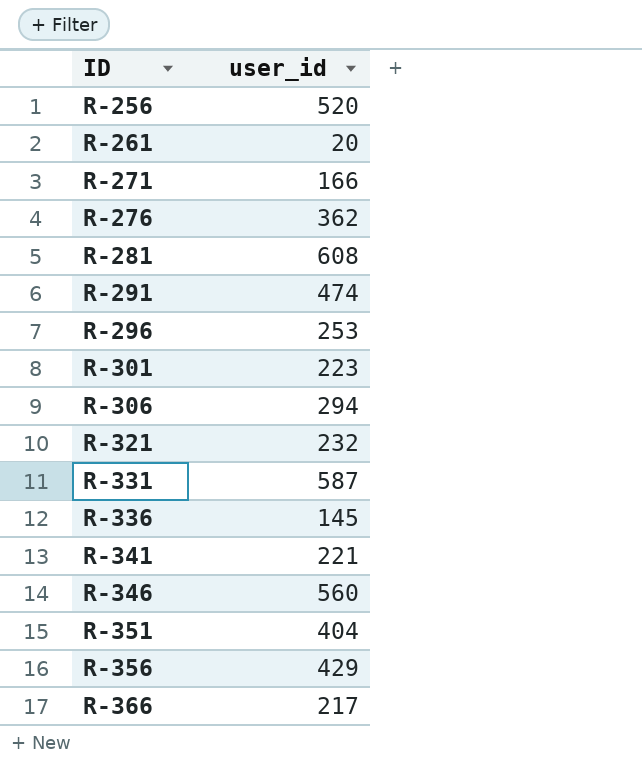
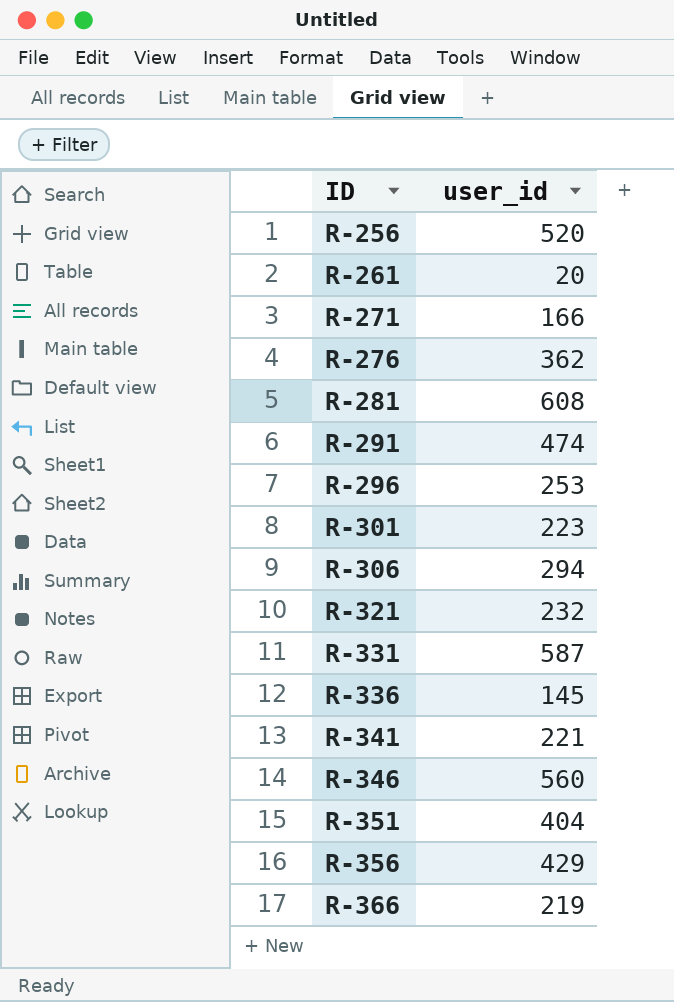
R-366 | user_id: 217 -> 219

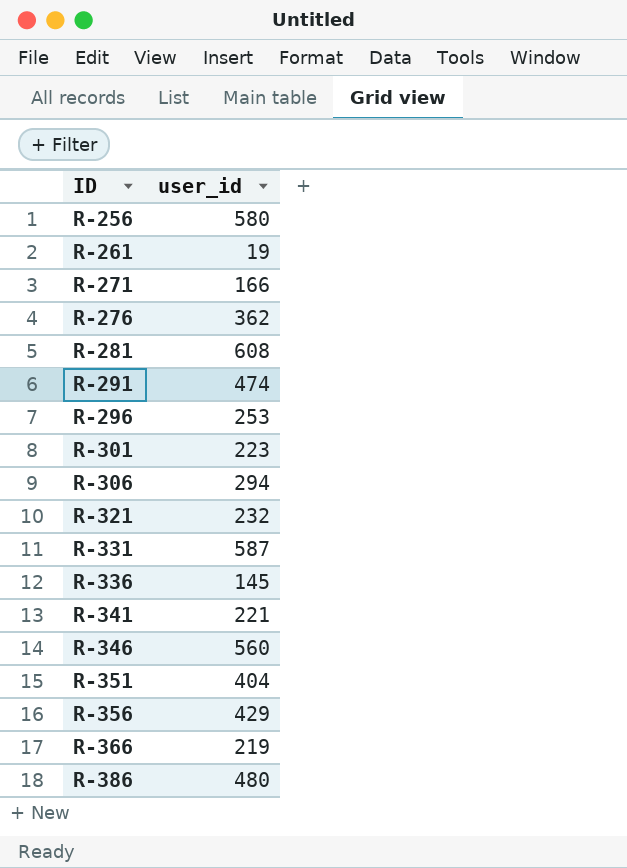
R-256 | user_id: 520 -> 580
R-261 | user_id: 20 -> 19
row R-386: none -> 480

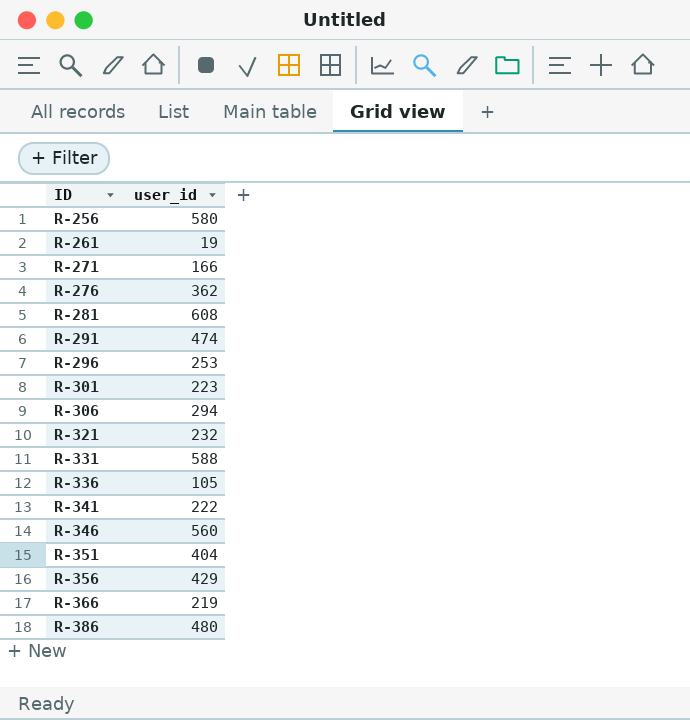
R-331 | user_id: 587 -> 588
R-336 | user_id: 145 -> 105
R-341 | user_id: 221 -> 222

